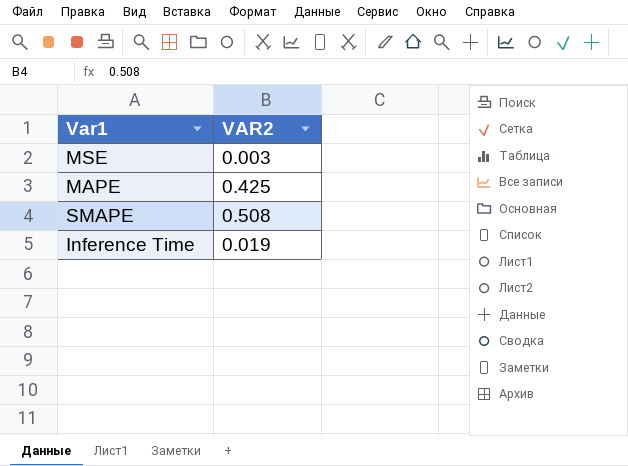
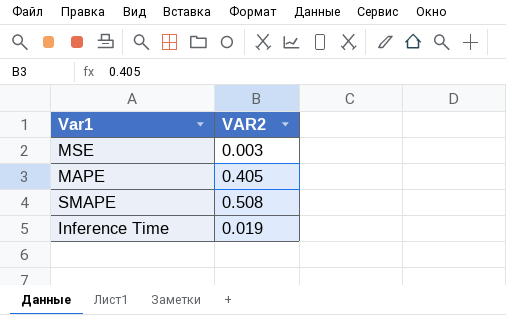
MAPE | VAR2: 0.425 -> 0.405

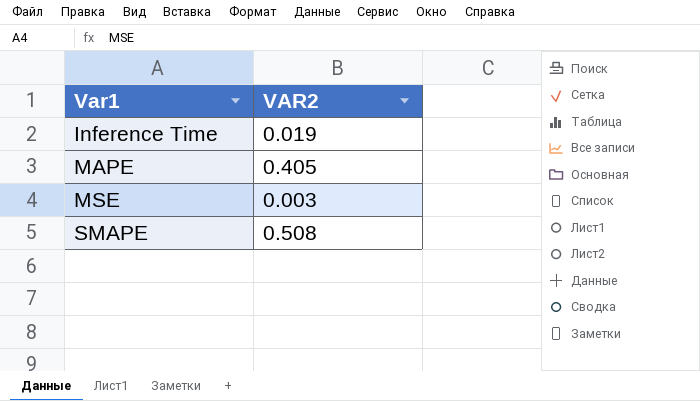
row order: none -> Var1 ascending

